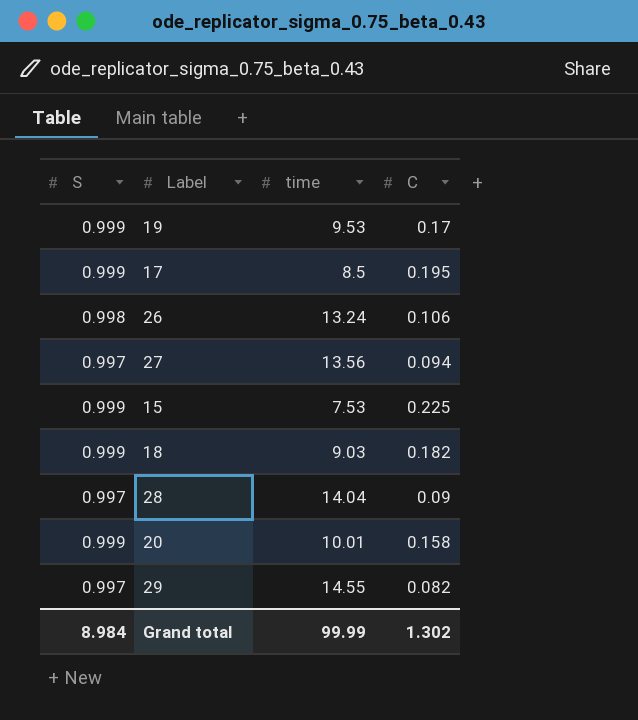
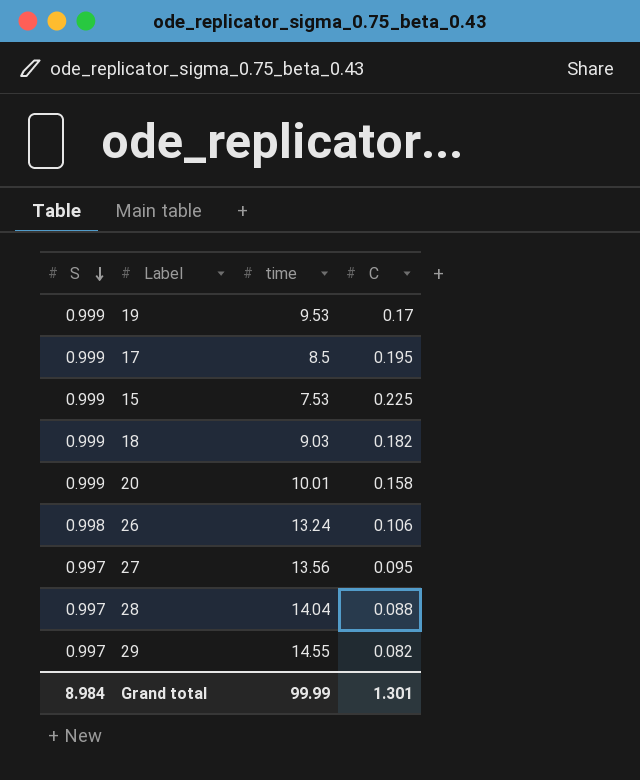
row order: none -> S descending
27 | C: 0.094 -> 0.095
28 | C: 0.09 -> 0.088
Grand total | C: 1.302 -> 1.301

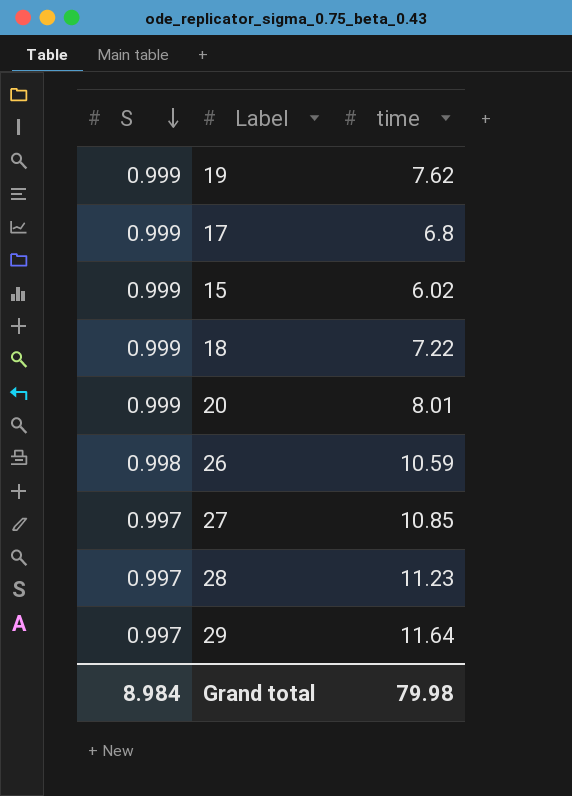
column C | position: 4 -> none
19 | time: 9.53 -> 7.62
17 | time: 8.5 -> 6.8
15 | time: 7.53 -> 6.02
18 | time: 9.03 -> 7.22
20 | time: 10.01 -> 8.01
26 | time: 13.24 -> 10.59
27 | time: 13.56 -> 10.85
28 | time: 14.04 -> 11.23
29 | time: 14.55 -> 11.64
Grand total | time: 99.99 -> 79.98

